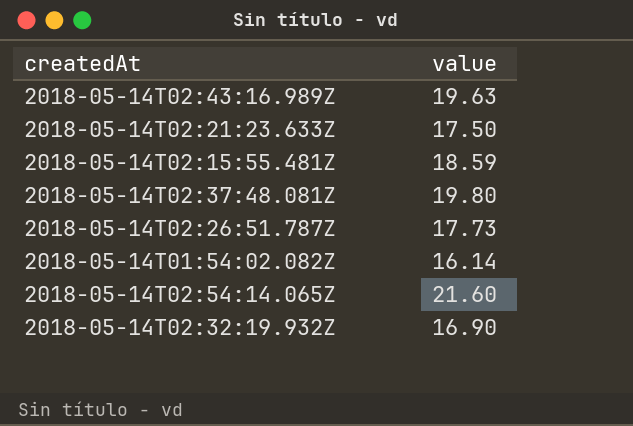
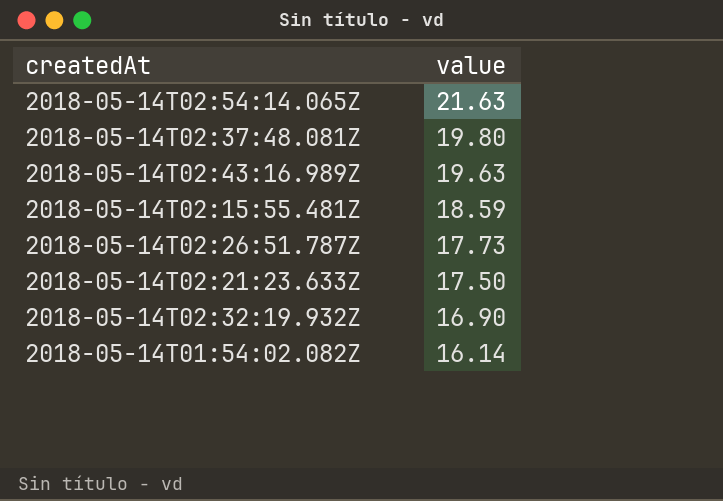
row order: none -> value descending
2018-05-14T02:54:14.065Z | value: 21.60 -> 21.63

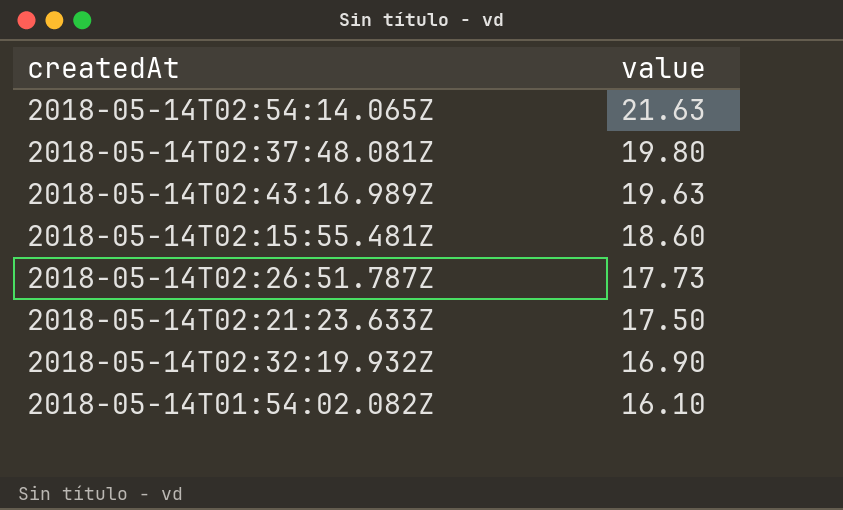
2018-05-14T02:15:55.481Z | value: 18.59 -> 18.60
2018-05-14T01:54:02.082Z | value: 16.14 -> 16.10

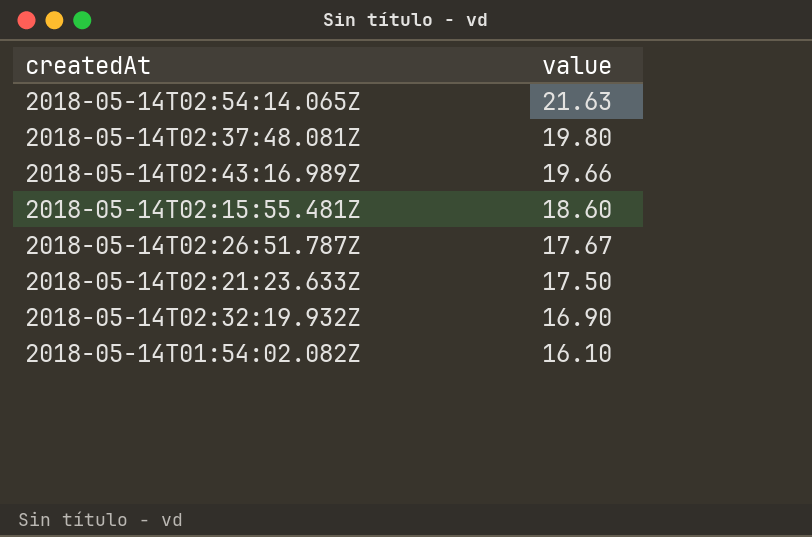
2018-05-14T02:43:16.989Z | value: 19.63 -> 19.66
2018-05-14T02:26:51.787Z | value: 17.73 -> 17.67

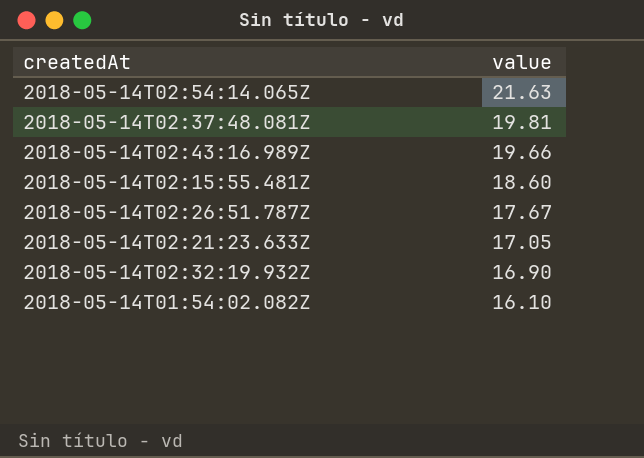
2018-05-14T02:37:48.081Z | value: 19.80 -> 19.81
2018-05-14T02:21:23.633Z | value: 17.50 -> 17.05

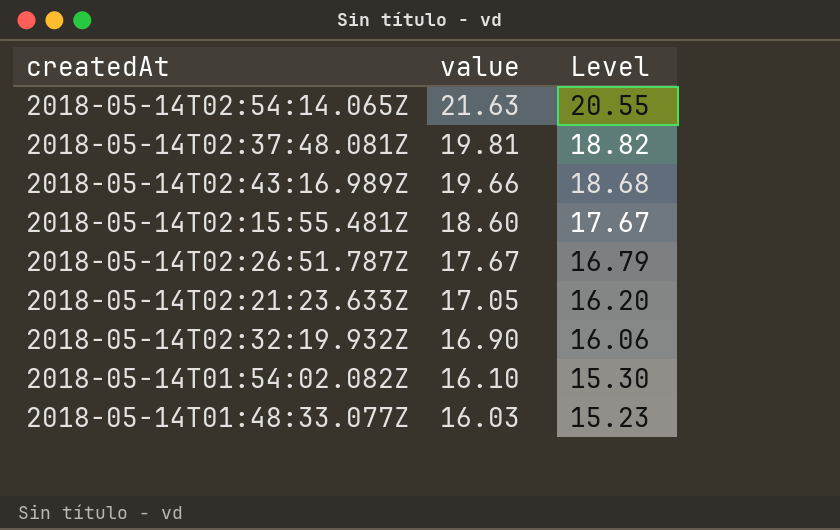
column Level | formula: none -> [value] * 0.95
row 2018-05-14T01:48:33.077Z: none -> 16.03 | 15.23

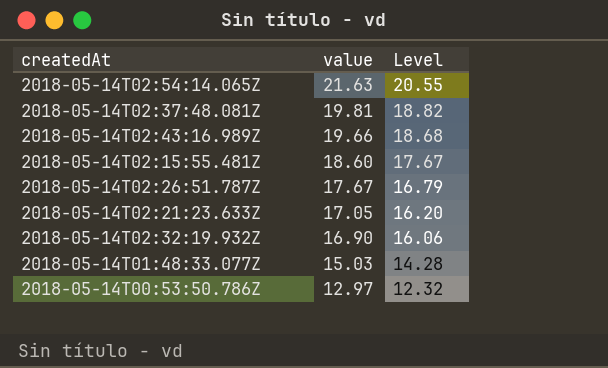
row 2018-05-14T01:54:02.082Z: 16.10 | 15.30 -> none
2018-05-14T01:48:33.077Z | value: 16.03 -> 15.03
2018-05-14T01:48:33.077Z | Level: 15.23 -> 14.28
row 2018-05-14T00:53:50.786Z: none -> 12.97 | 12.32

